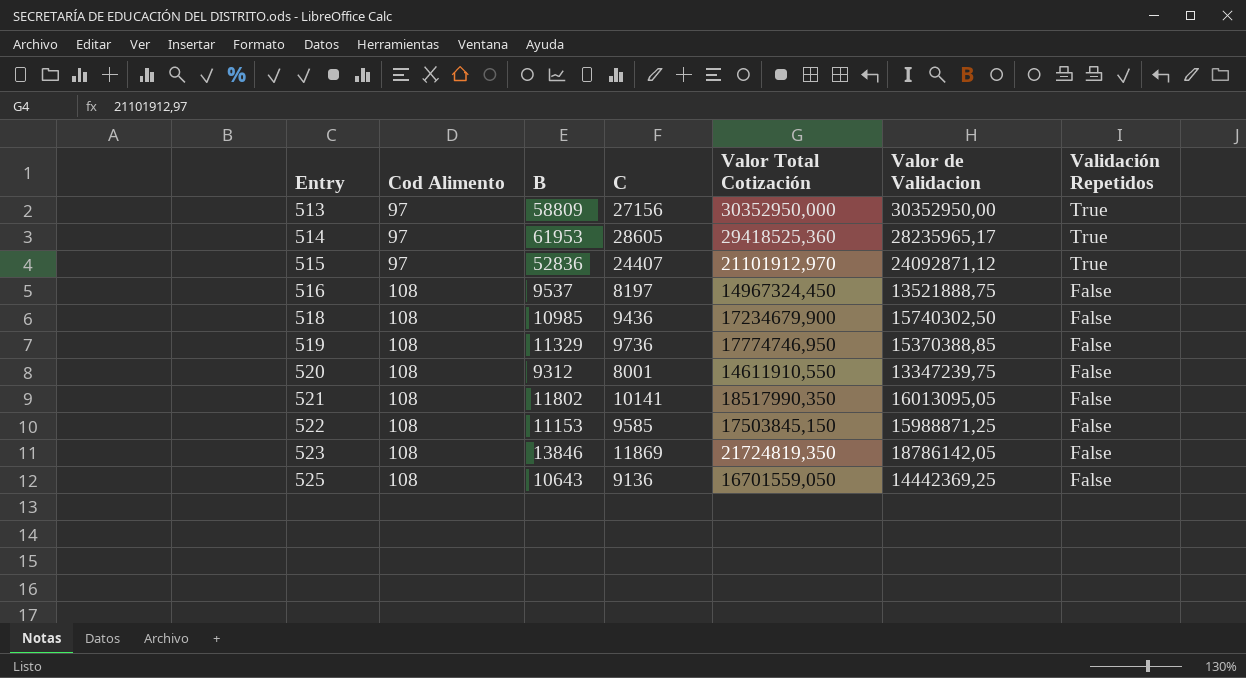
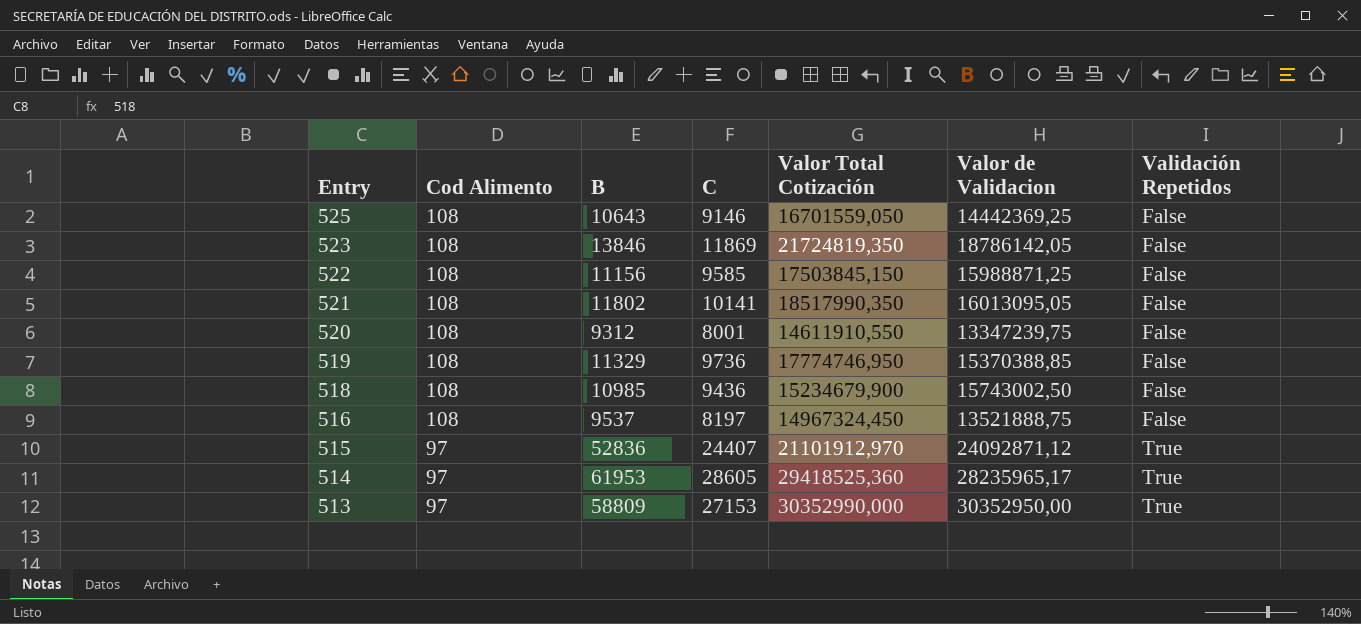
row order: Entry ascending -> Entry descending
525 | C: 9136 -> 9146
522 | B: 11153 -> 11156
518 | Valor Total Cotización: 17234679,900 -> 15234679,900
518 | Valor de Validacion: 15740302,50 -> 15743002,50
513 | C: 27156 -> 27153
513 | Valor Total Cotización: 30352950,000 -> 30352990,000

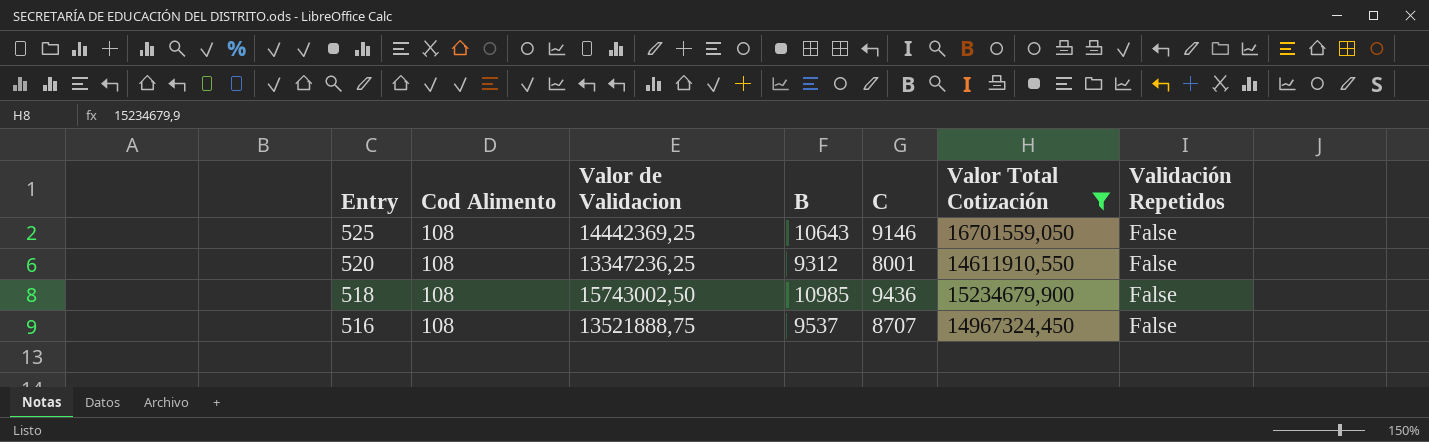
filter: none -> Valor Total Cotización <= 16701559,050
column Valor de Validacion | position: 6 -> 3
520 | Valor de Validacion: 13347239,75 -> 13347236,25
516 | C: 8197 -> 8707

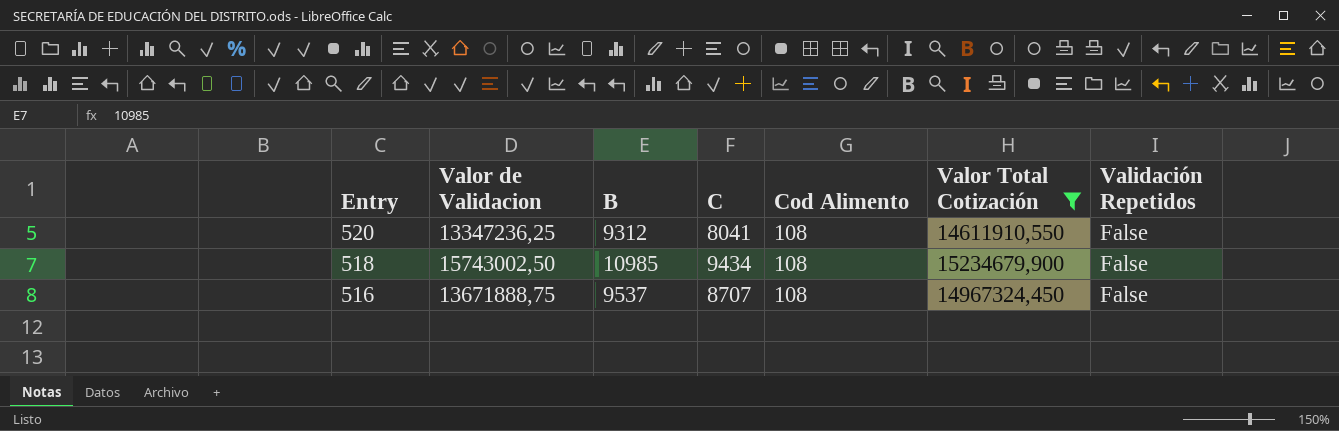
column Cod Alimento | position: 2 -> 5
row 525: 108 | 14442369,25 | 10643 | 9146 | 16701559,050 | False -> none
520 | C: 8001 -> 8041
518 | C: 9436 -> 9434
516 | Valor de Validacion: 13521888,75 -> 13671888,75

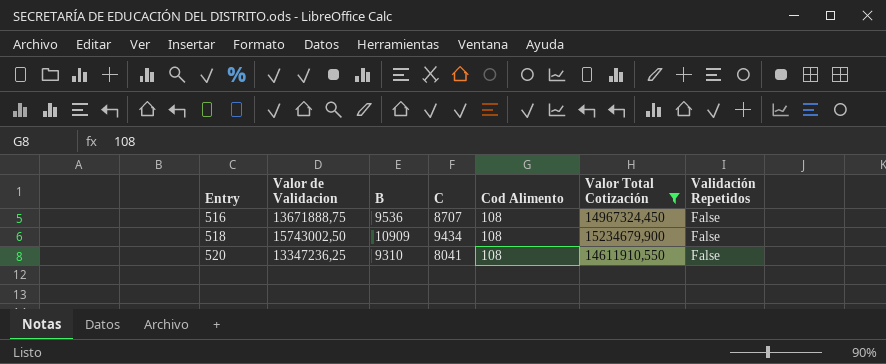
row order: Entry descending -> Entry ascending
516 | B: 9537 -> 9536
518 | B: 10985 -> 10909
520 | B: 9312 -> 9310

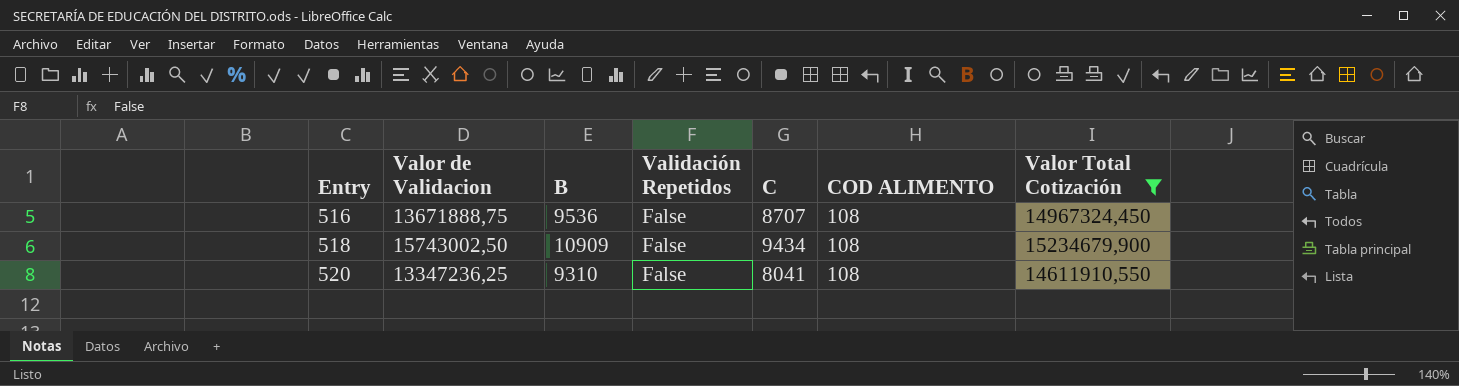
column Validación Repetidos | position: 7 -> 4
column name: Cod Alimento -> COD ALIMENTO

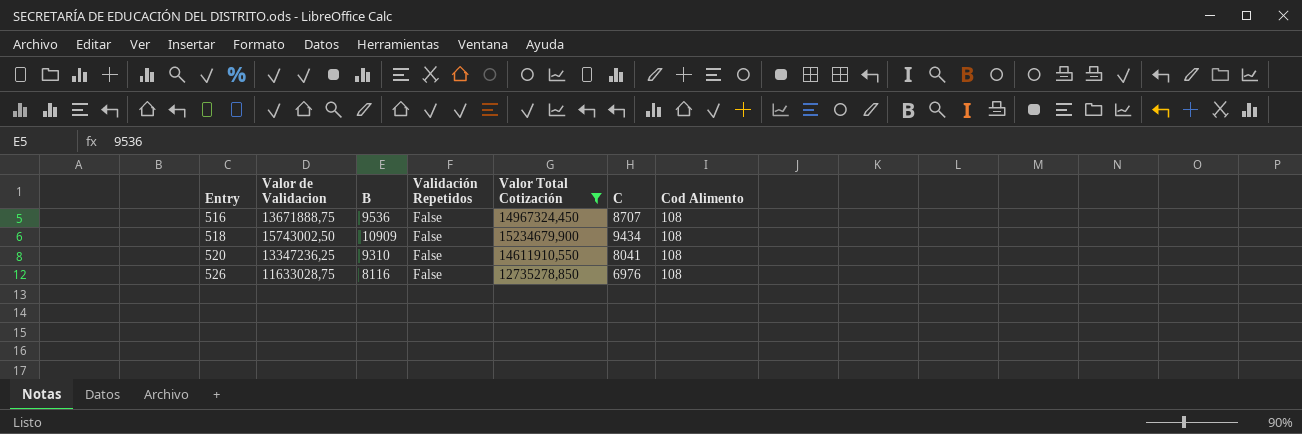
column Valor Total Cotización | position: 7 -> 5
column name: COD ALIMENTO -> Cod Alimento
row 526: none -> 11633028,75 | 8116 | False | 12735278,850 | 6976 | 108

